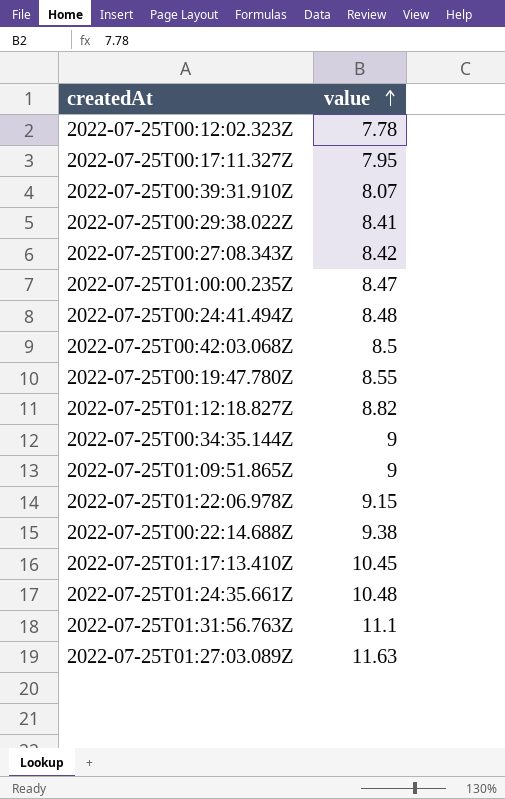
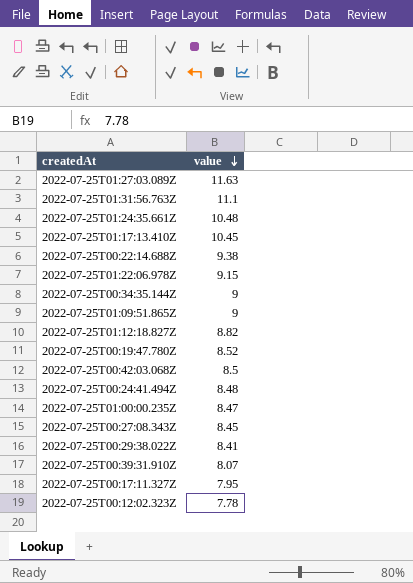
row order: value ascending -> value descending
2022-07-25T00:19:47.780Z | value: 8.55 -> 8.52
2022-07-25T00:27:08.343Z | value: 8.42 -> 8.45

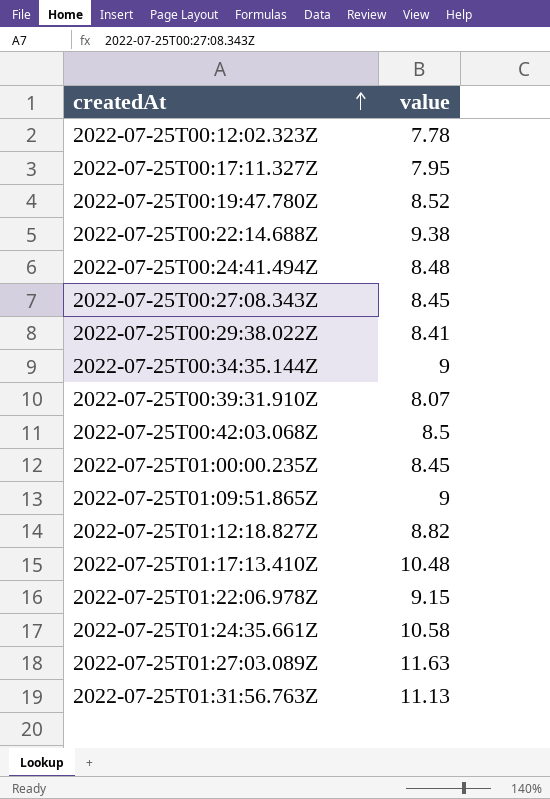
row order: value descending -> createdAt ascending
2022-07-25T01:00:00.235Z | value: 8.47 -> 8.45
2022-07-25T01:17:13.410Z | value: 10.45 -> 10.48
2022-07-25T01:24:35.661Z | value: 10.48 -> 10.58
2022-07-25T01:31:56.763Z | value: 11.1 -> 11.13

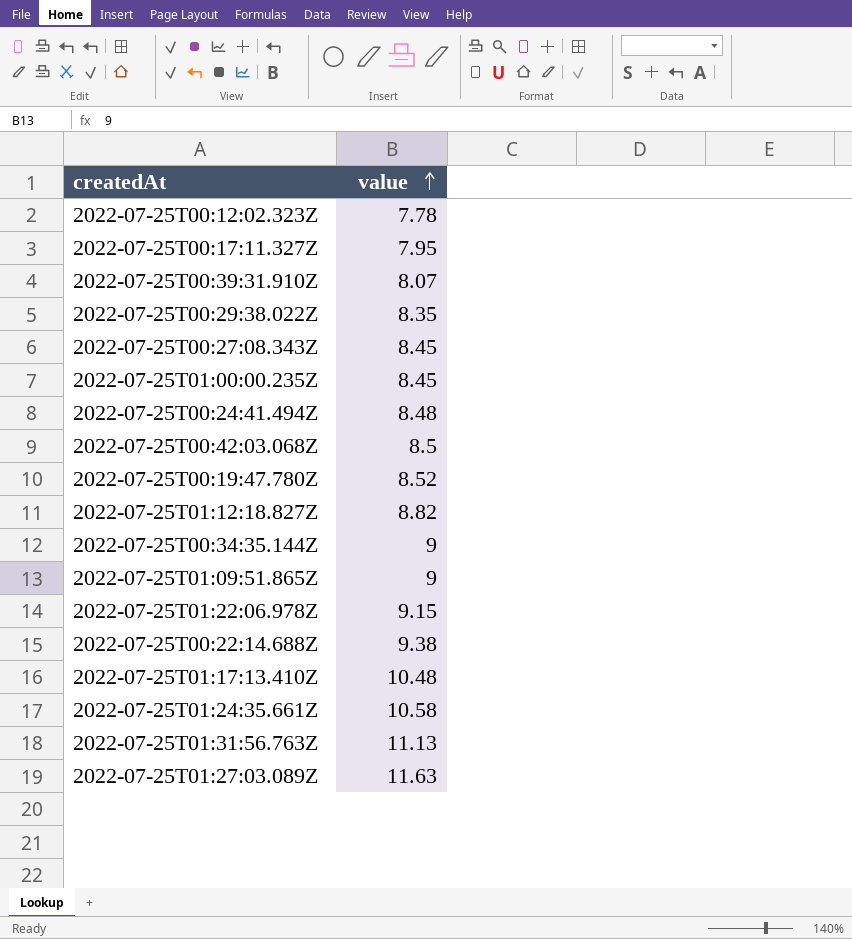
row order: createdAt ascending -> value ascending
2022-07-25T00:29:38.022Z | value: 8.41 -> 8.35

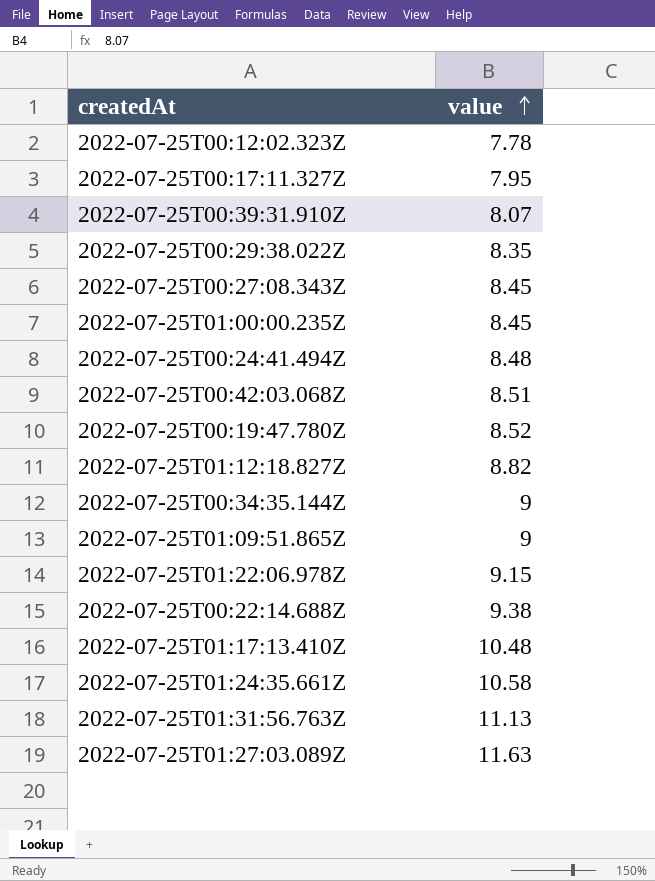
2022-07-25T00:42:03.068Z | value: 8.5 -> 8.51

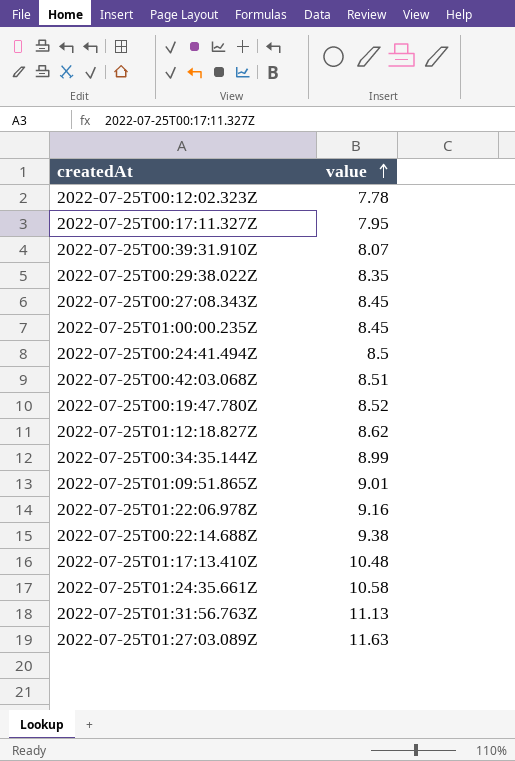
2022-07-25T00:24:41.494Z | value: 8.48 -> 8.5
2022-07-25T01:12:18.827Z | value: 8.82 -> 8.62
2022-07-25T00:34:35.144Z | value: 9 -> 8.99
2022-07-25T01:09:51.865Z | value: 9 -> 9.01
2022-07-25T01:22:06.978Z | value: 9.15 -> 9.16

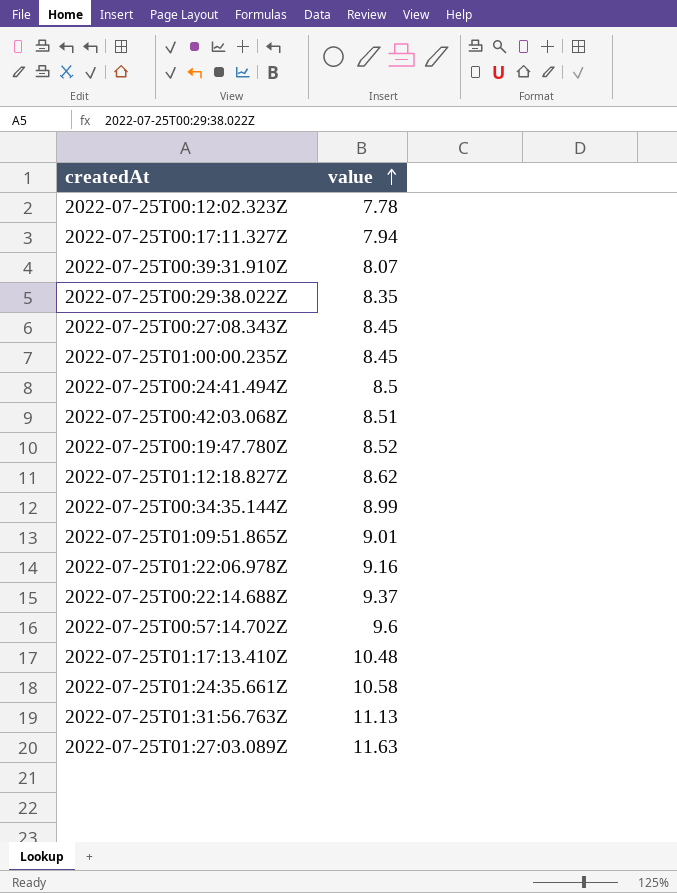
2022-07-25T00:17:11.327Z | value: 7.95 -> 7.94
2022-07-25T00:22:14.688Z | value: 9.38 -> 9.37
row 2022-07-25T00:57:14.702Z: none -> 9.6

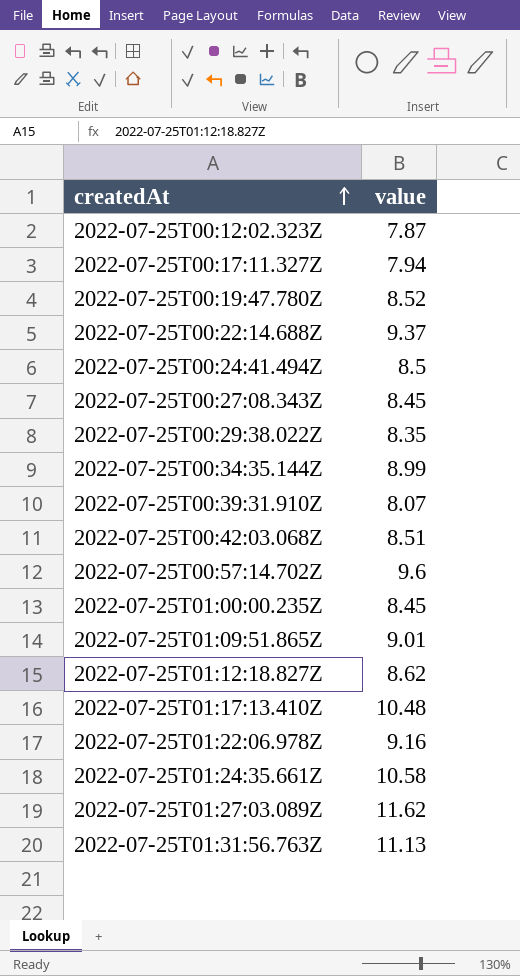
row order: value ascending -> createdAt ascending
2022-07-25T00:12:02.323Z | value: 7.78 -> 7.87
2022-07-25T01:27:03.089Z | value: 11.63 -> 11.62

